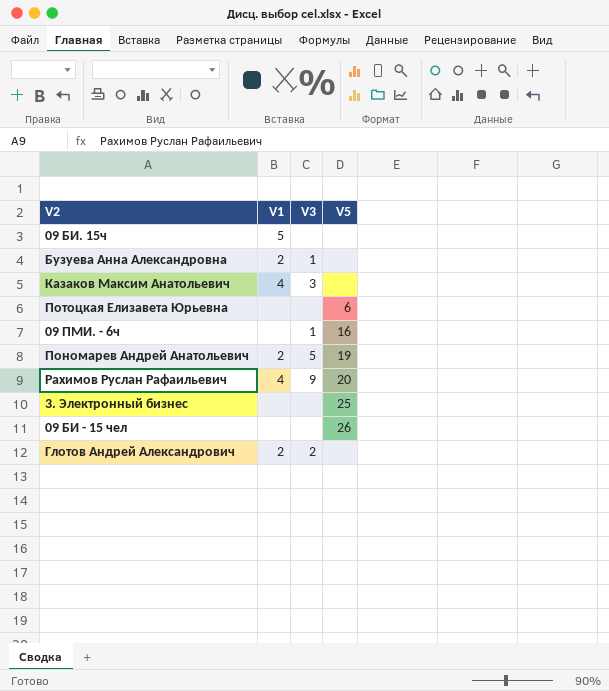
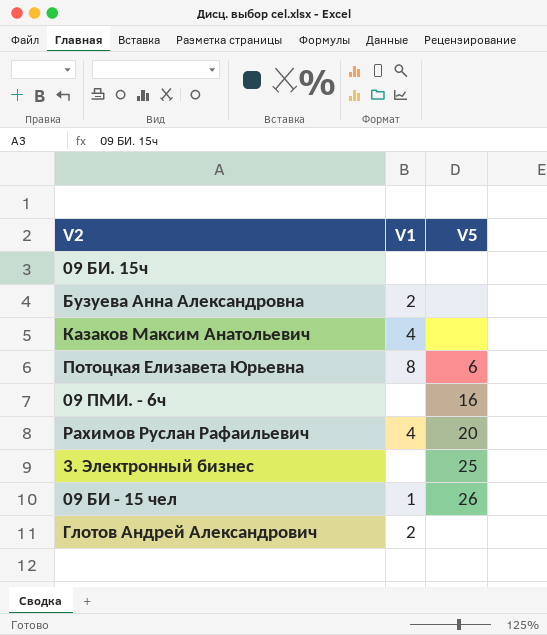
column V3 | position: 3 -> none
row Пономарев Андрей Анатольевич: 2 | 5 | 19 -> none
09 БИ. 15ч | V1: 5 -> none
Потоцкая Елизавета Юрьевна | V1: none -> 8
09 БИ - 15 чел | V1: none -> 1

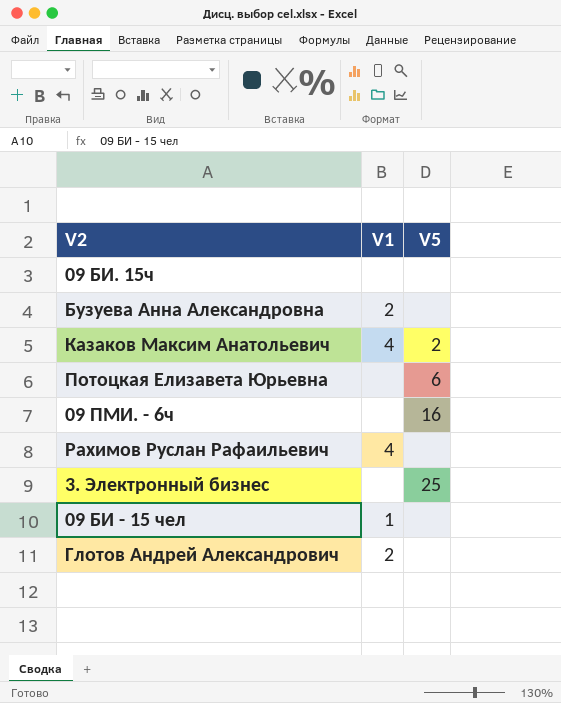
Казаков Максим Анатольевич | V5: none -> 2
Потоцкая Елизавета Юрьевна | V1: 8 -> none
Рахимов Руслан Рафаильевич | V5: 20 -> none
09 БИ - 15 чел | V5: 26 -> none

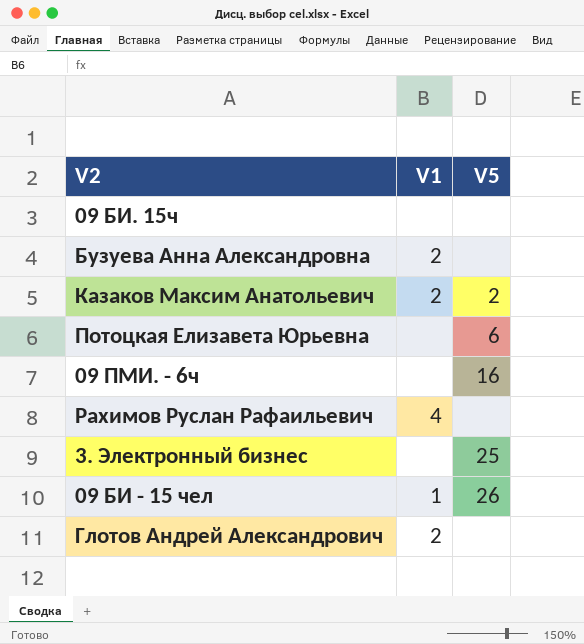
Казаков Максим Анатольевич | V1: 4 -> 2
09 БИ - 15 чел | V5: none -> 26

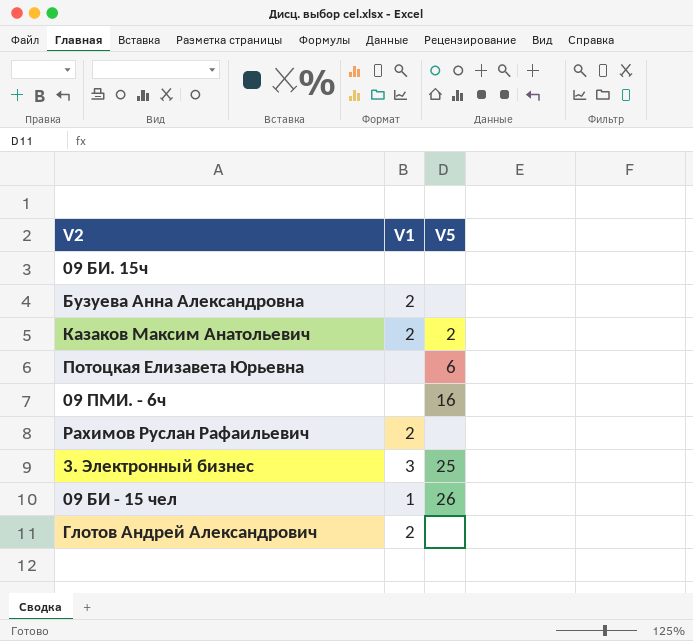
Рахимов Руслан Рафаильевич | V1: 4 -> 2
3. Электронный бизнес | V1: none -> 3

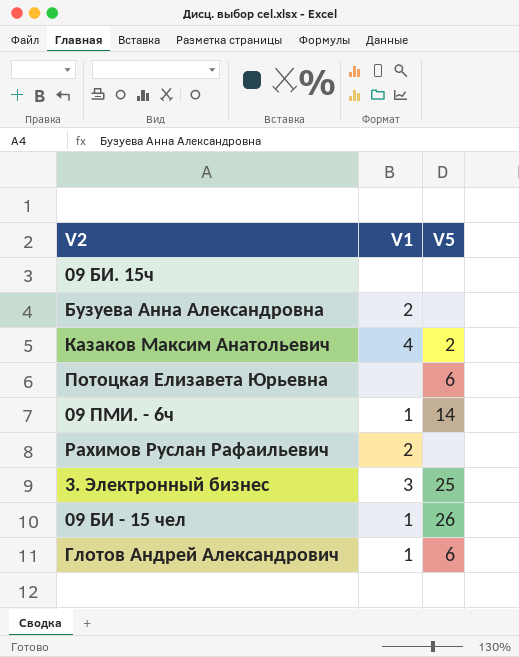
Казаков Максим Анатольевич | V1: 2 -> 4
09 ПМИ. - 6ч | V1: none -> 1
09 ПМИ. - 6ч | V5: 16 -> 14
Глотов Андрей Александрович | V1: 2 -> 1
Глотов Андрей Александрович | V5: none -> 6

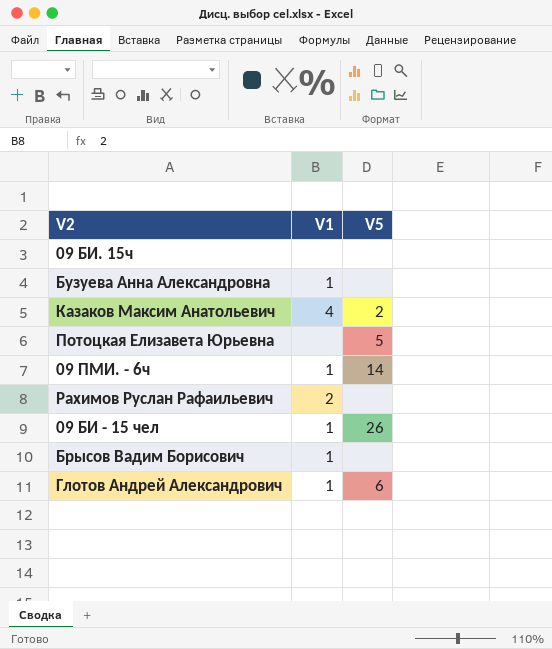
row 3. Электронный бизнес: 3 | 25 -> none
Бузуева Анна Александровна | V1: 2 -> 1
Потоцкая Елизавета Юрьевна | V5: 6 -> 5
row Брысов Вадим Борисович: none -> 1 | none

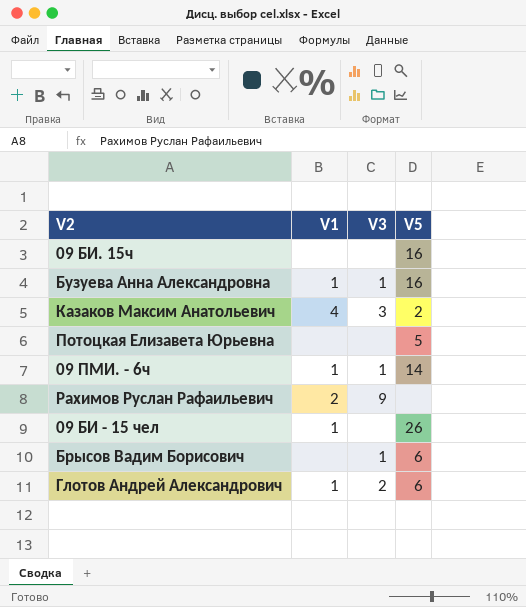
column V3 | position: none -> 3
09 БИ. 15ч | V5: none -> 16
Бузуева Анна Александровна | V5: none -> 16
Брысов Вадим Борисович | V1: 1 -> none
Брысов Вадим Борисович | V5: none -> 6

